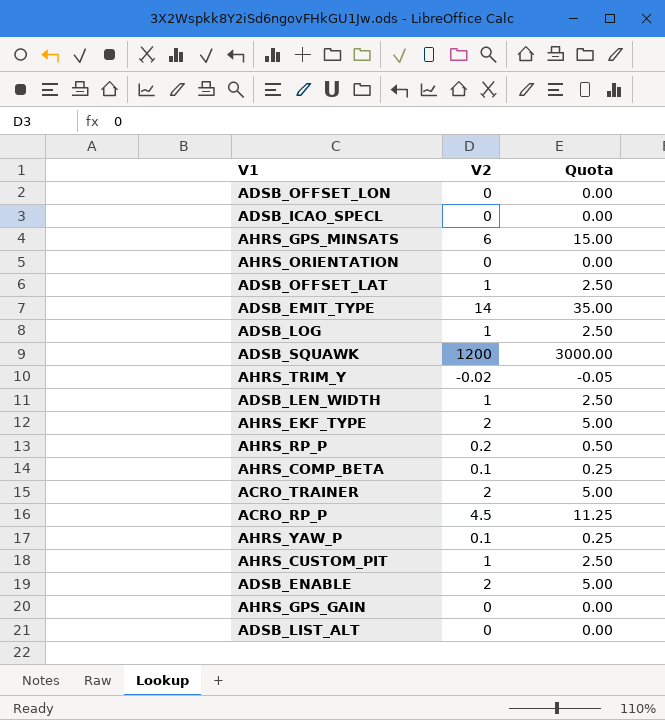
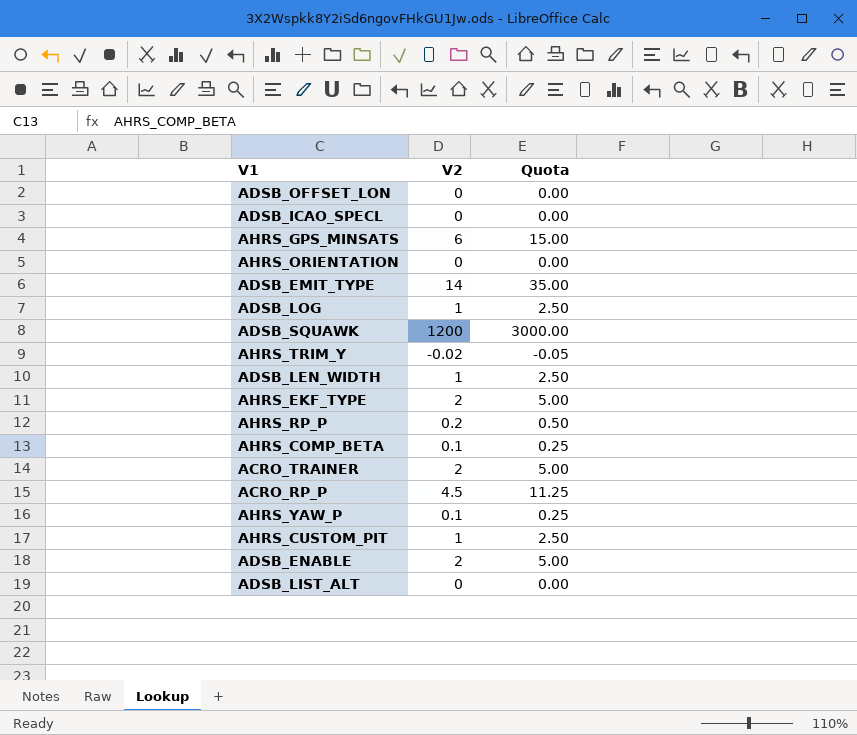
row ADSB_OFFSET_LAT: 1 | 2.50 -> none
row AHRS_GPS_GAIN: 0 | 0.00 -> none

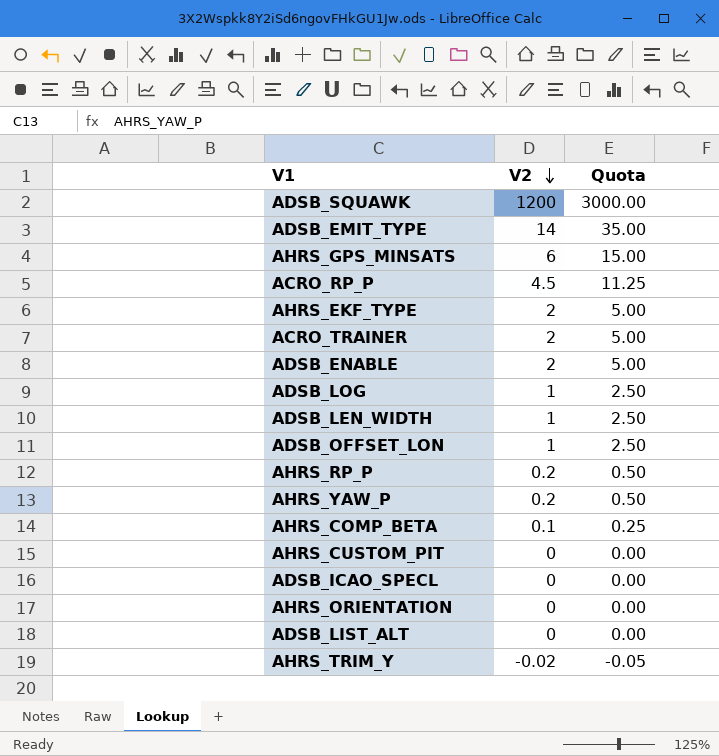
row order: none -> V2 descending
ADSB_OFFSET_LON | V2: 0 -> 1
ADSB_OFFSET_LON | Quota: 0.00 -> 2.50
AHRS_YAW_P | V2: 0.1 -> 0.2
AHRS_YAW_P | Quota: 0.25 -> 0.50
AHRS_CUSTOM_PIT | V2: 1 -> 0
AHRS_CUSTOM_PIT | Quota: 2.50 -> 0.00

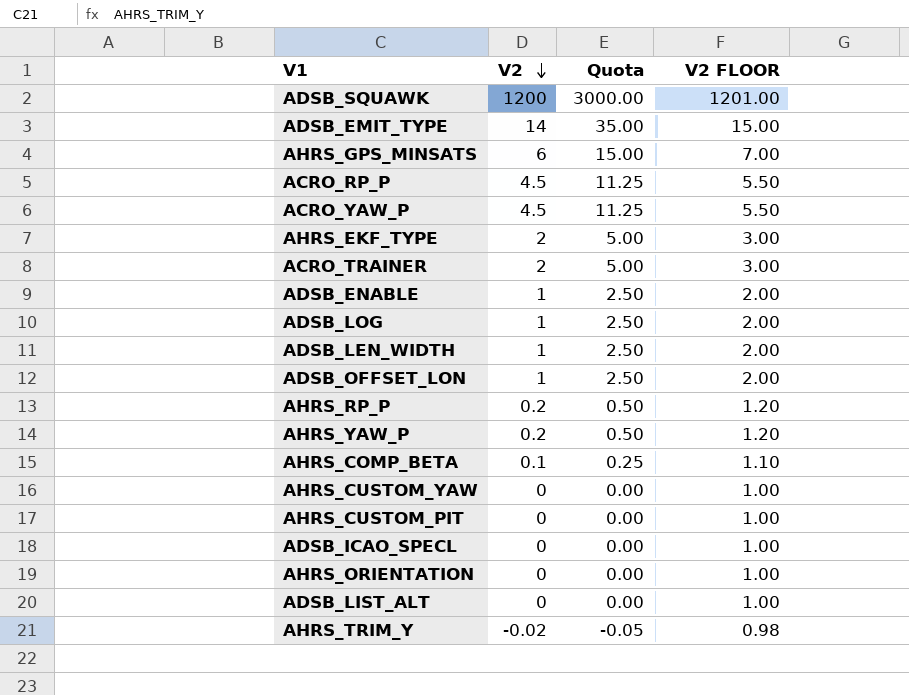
column V2 FLOOR | formula: none -> [V2] + 1
row ACRO_YAW_P: none -> 4.5 | 11.25 | 5.50
ADSB_ENABLE | V2: 2 -> 1
ADSB_ENABLE | Quota: 5.00 -> 2.50
row AHRS_CUSTOM_YAW: none -> 0 | 0.00 | 1.00

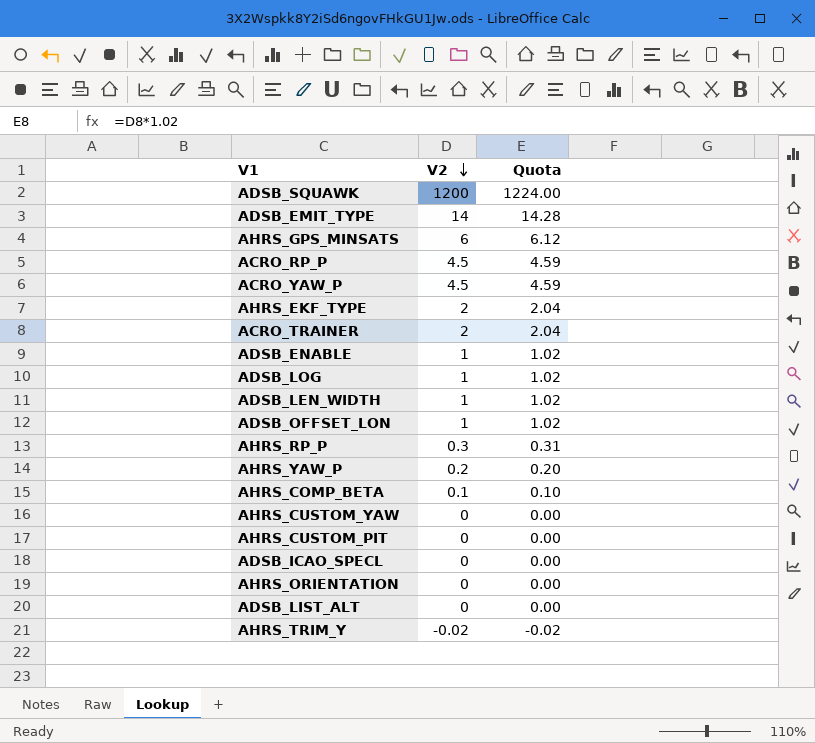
column V2 FLOOR | formula: [V2] + 1 -> none
column Quota | formula: [V2] * 2.5 -> [V2] * 1.02
AHRS_RP_P | V2: 0.2 -> 0.3

